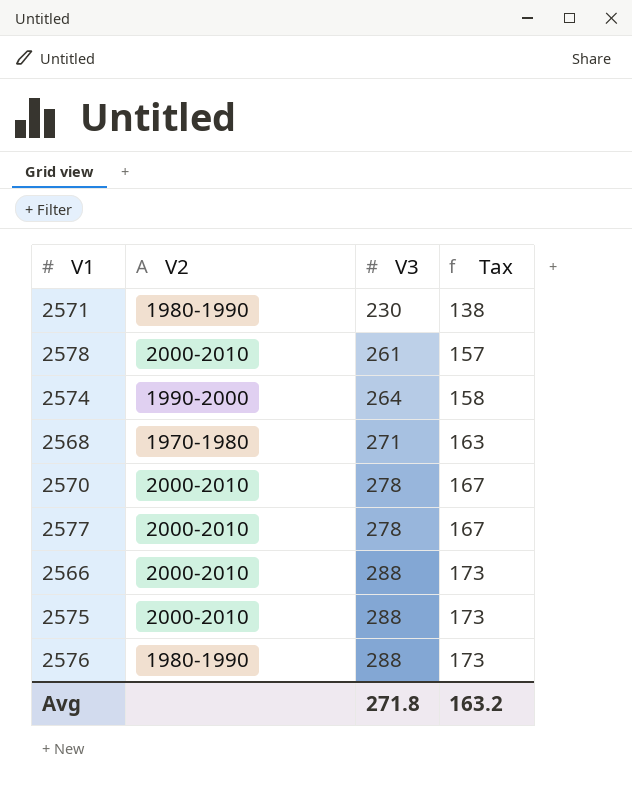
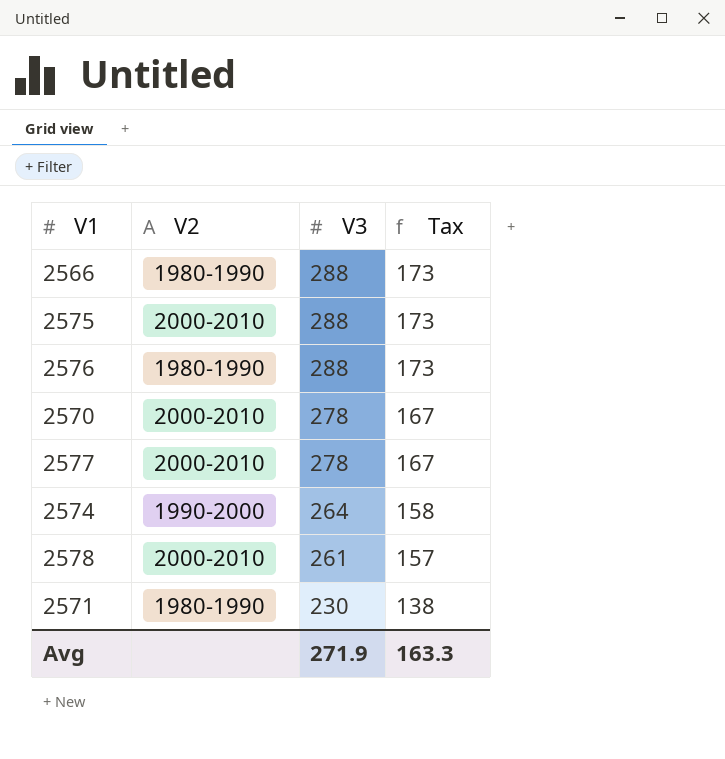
row order: V3 ascending -> V3 descending
row 2568: 1970-1980 | 271 | 163 -> none
2566 | V2: 2000-2010 -> 1980-1990
Avg | V3: 271.8 -> 271.9
Avg | Tax: 163.2 -> 163.3

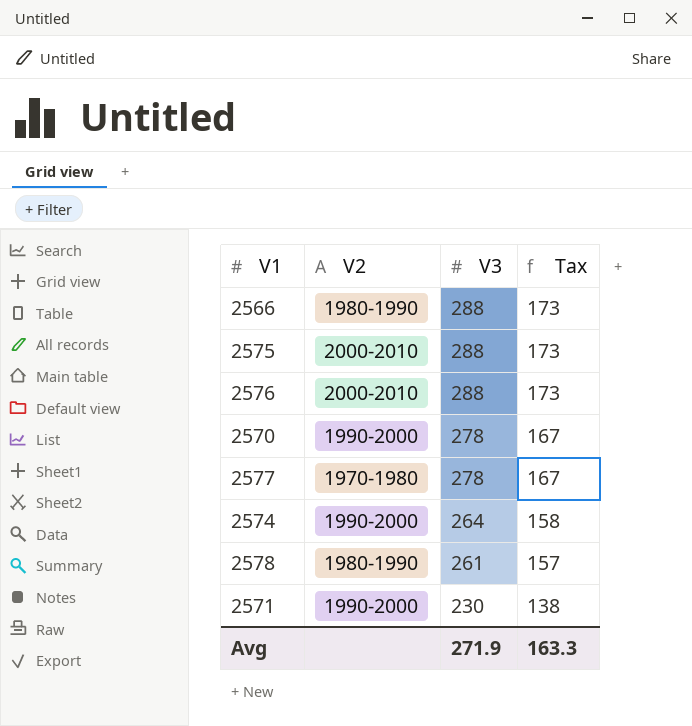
2576 | V2: 1980-1990 -> 2000-2010
2570 | V2: 2000-2010 -> 1990-2000
2577 | V2: 2000-2010 -> 1970-1980
2578 | V2: 2000-2010 -> 1980-1990
2571 | V2: 1980-1990 -> 1990-2000

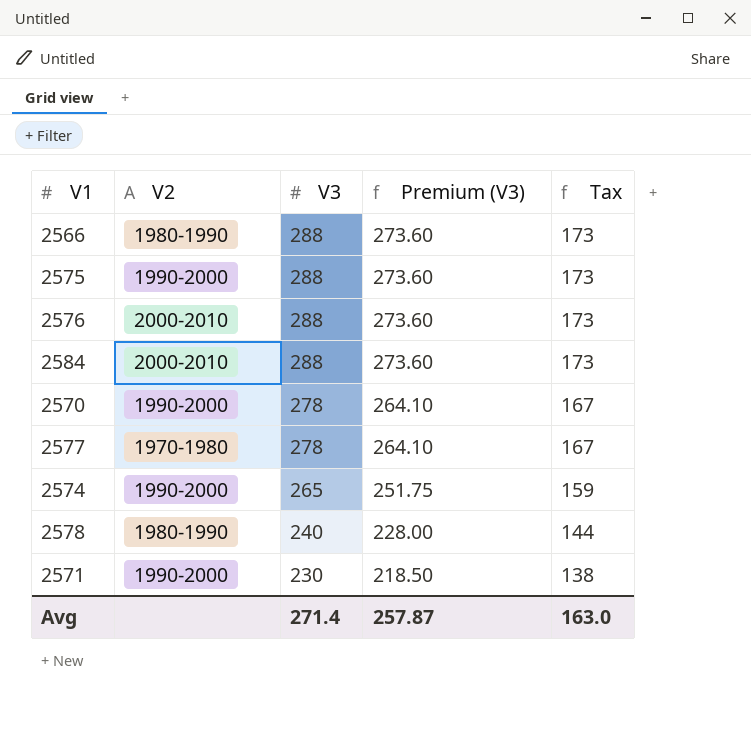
column Premium (V3) | formula: none -> [V3] * 0.95
2575 | V2: 2000-2010 -> 1990-2000
row 2584: none -> 2000-2010 | 288 | 273.60 | 173
2574 | V3: 264 -> 265
2574 | Tax: 158 -> 159
2578 | V3: 261 -> 240
2578 | Tax: 157 -> 144
Avg | V3: 271.9 -> 271.4
Avg | Tax: 163.3 -> 163.0

